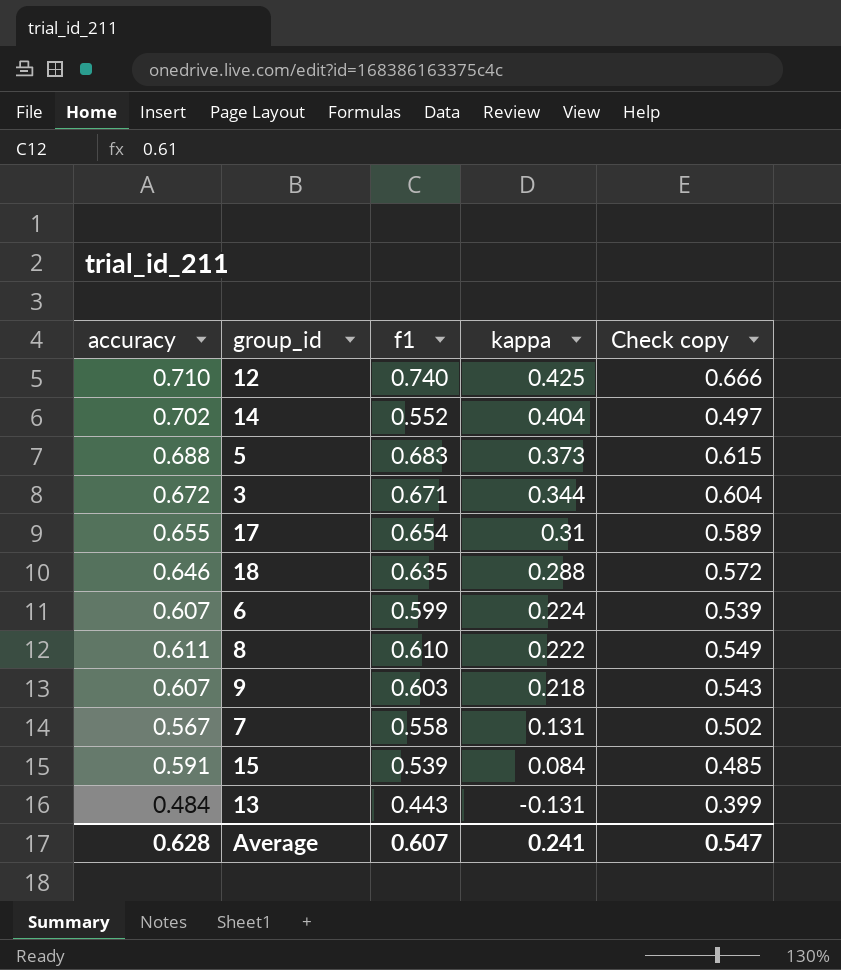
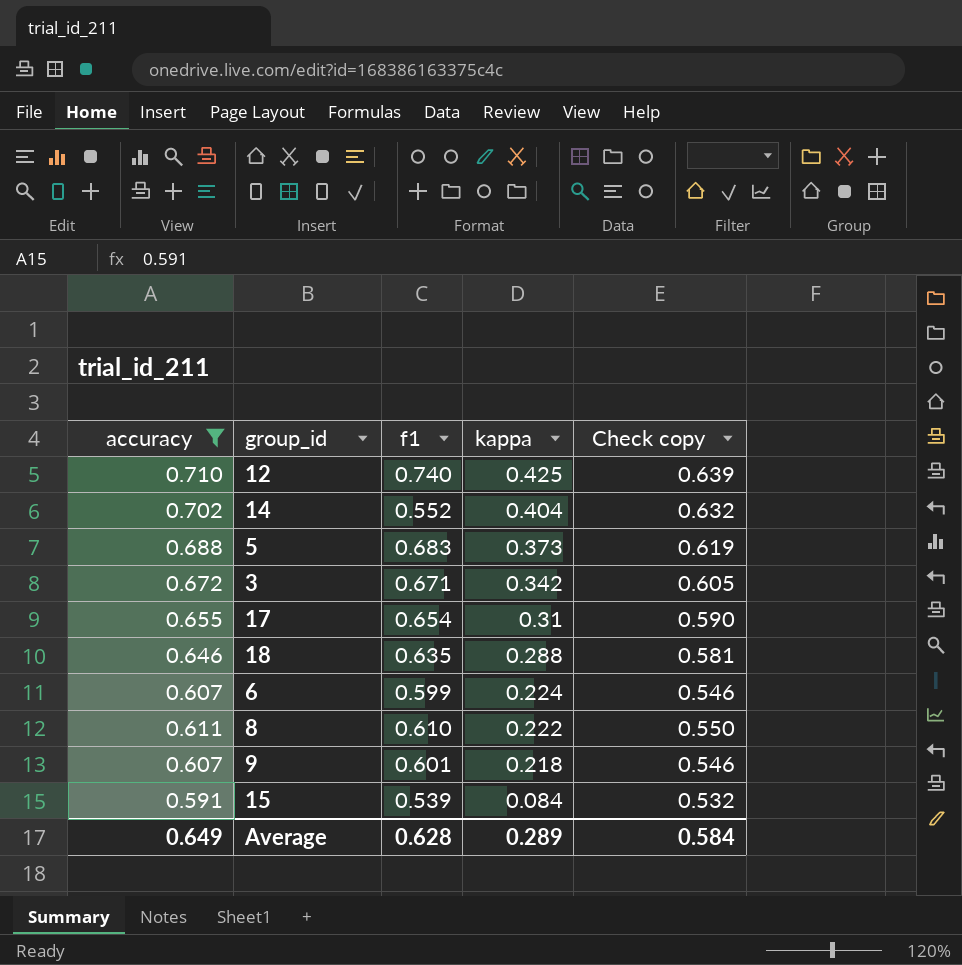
filter: none -> accuracy >= 0.591
column Check copy | formula: [f1] * 0.9 -> [accuracy] * 0.9
3 | kappa: 0.344 -> 0.342
9 | f1: 0.603 -> 0.601
Average | accuracy: 0.628 -> 0.649
Average | f1: 0.607 -> 0.628
Average | kappa: 0.241 -> 0.289
Average | Check copy: 0.547 -> 0.584

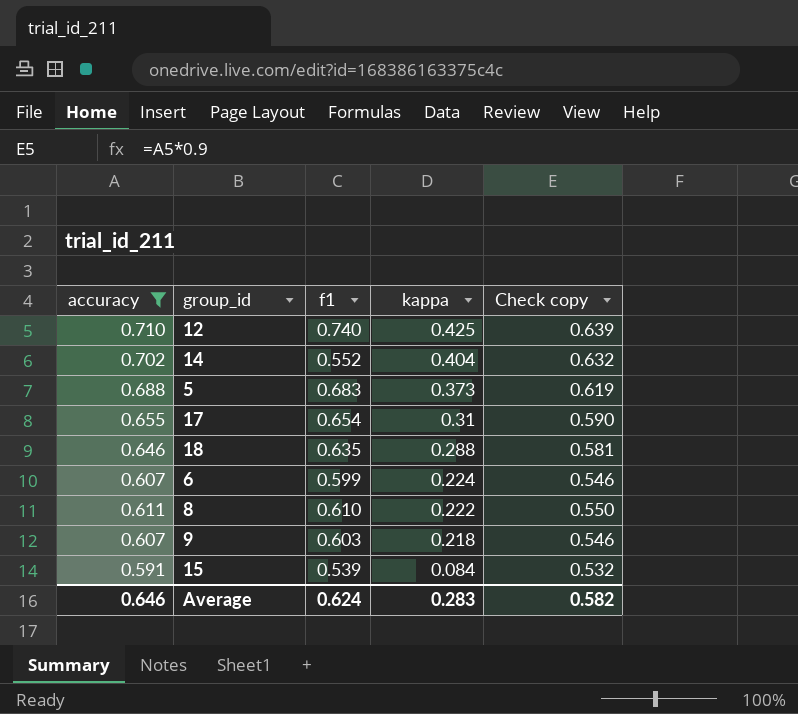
row 3: 0.672 | 0.671 | 0.342 | 0.605 -> none
9 | f1: 0.601 -> 0.603
Average | accuracy: 0.649 -> 0.646
Average | f1: 0.628 -> 0.624
Average | kappa: 0.289 -> 0.283
Average | Check copy: 0.584 -> 0.582

